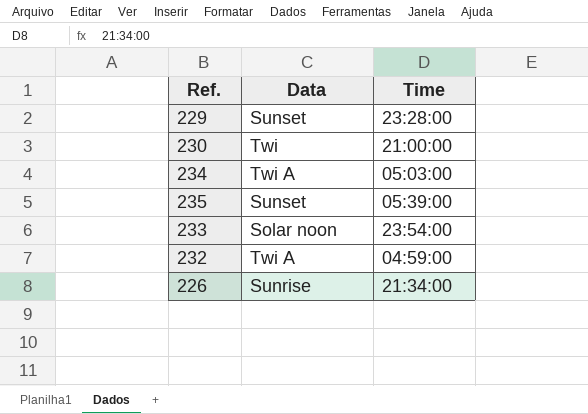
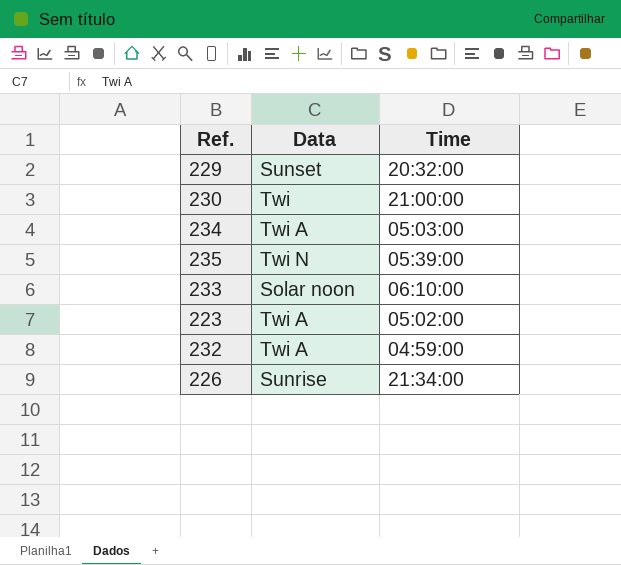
229 | Time: 23:28:00 -> 20:32:00
235 | Data: Sunset -> Twi N
233 | Time: 23:54:00 -> 06:10:00
row 223: none -> Twi A | 05:02:00

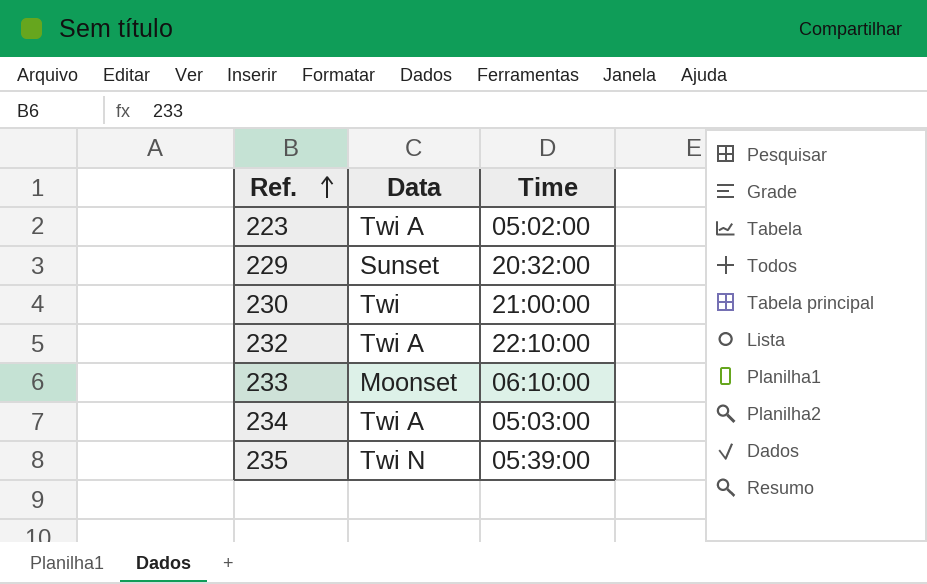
row order: none -> Ref. ascending
row 226: Sunrise | 21:34:00 -> none
232 | Time: 04:59:00 -> 22:10:00
233 | Data: Solar noon -> Moonset

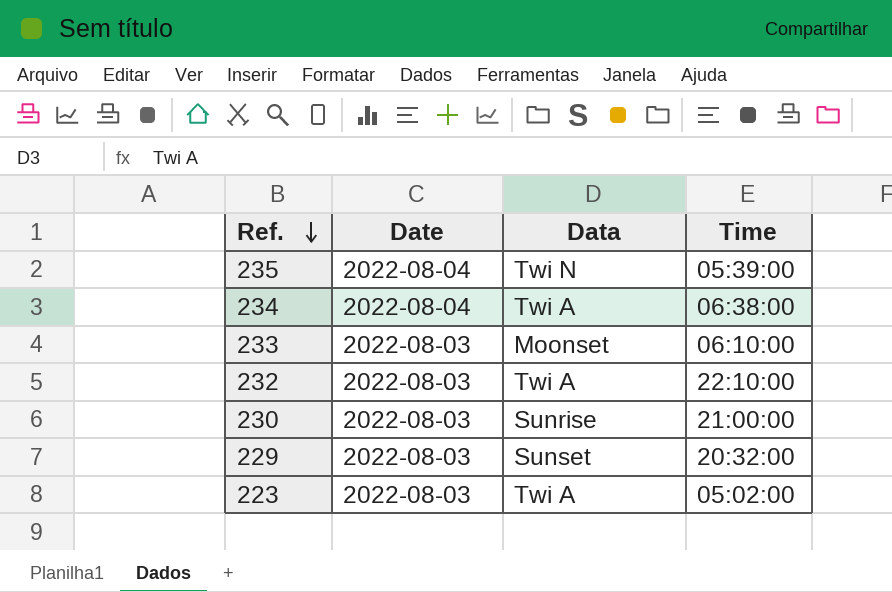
row order: Ref. ascending -> Ref. descending
column Date | position: none -> 2
234 | Time: 05:03:00 -> 06:38:00
230 | Data: Twi -> Sunrise

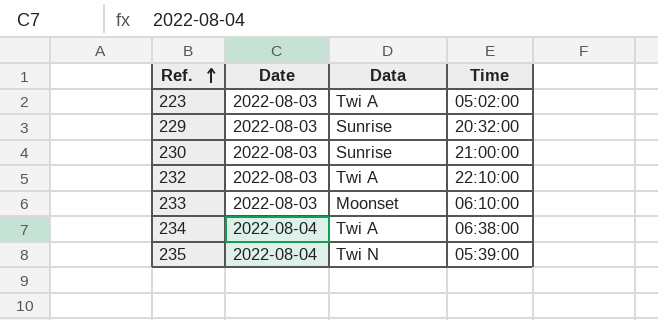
row order: Ref. descending -> Ref. ascending
229 | Data: Sunset -> Sunrise

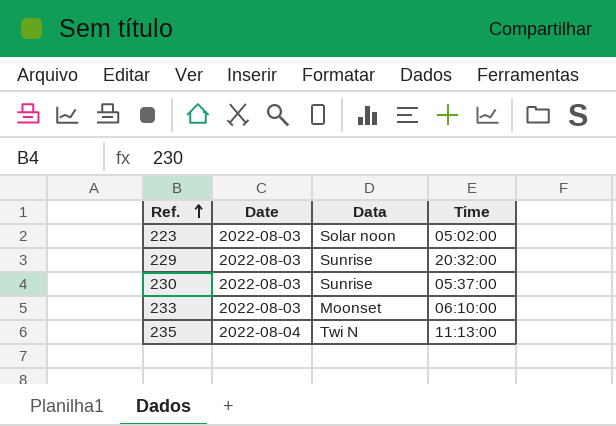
row 232: 2022-08-03 | Twi A | 22:10:00 -> none
row 234: 2022-08-04 | Twi A | 06:38:00 -> none
223 | Data: Twi A -> Solar noon
230 | Time: 21:00:00 -> 05:37:00
235 | Time: 05:39:00 -> 11:13:00

